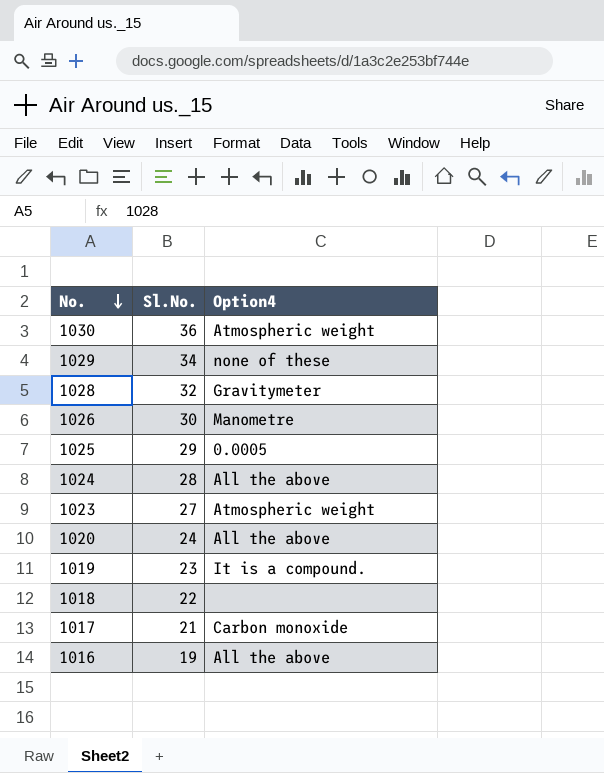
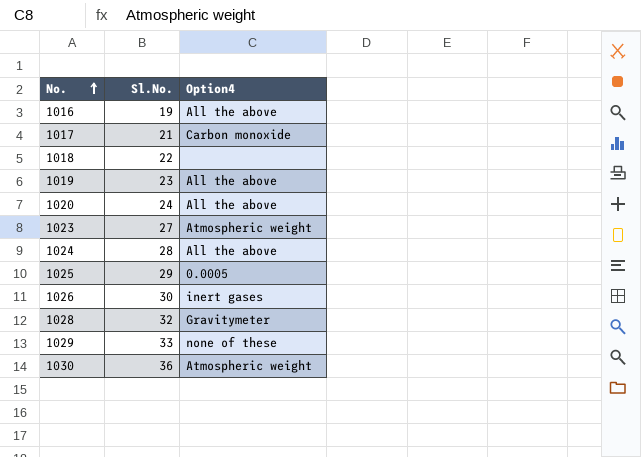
row order: No. descending -> No. ascending
1019 | Option4: It is a compound. -> All the above
1026 | Option4: Manometre -> inert gases
1029 | Sl.No.: 34 -> 33

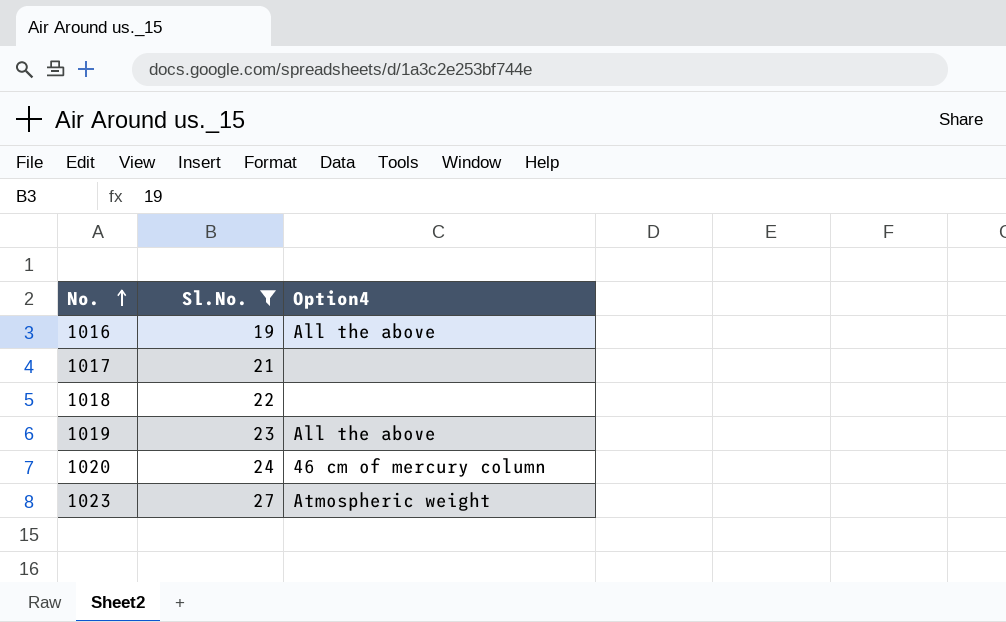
filter: none -> Sl.No. <= 27
1017 | Option4: Carbon monoxide -> none
1020 | Option4: All the above -> 46 cm of mercury column

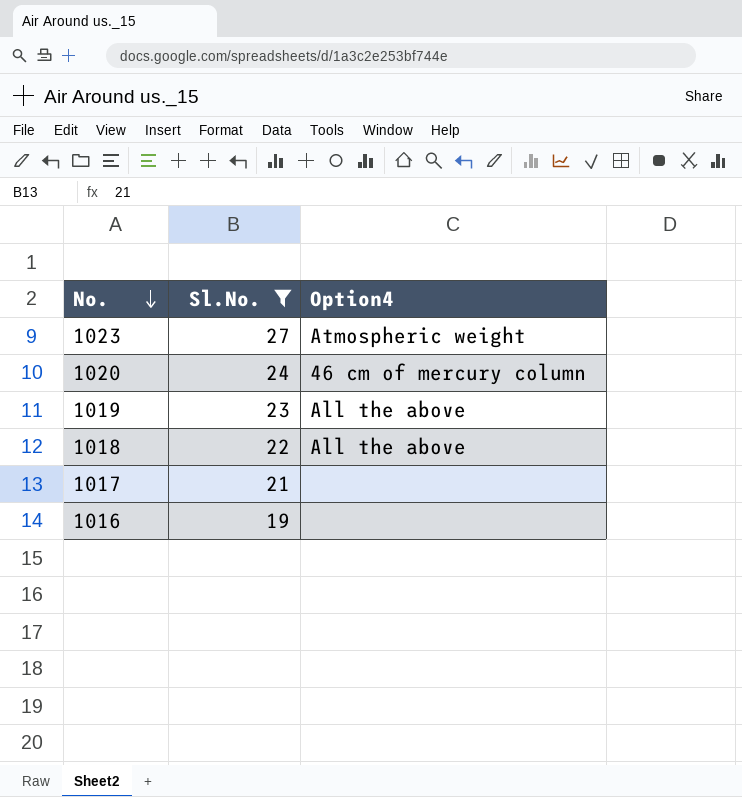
row order: No. ascending -> No. descending
1018 | Option4: none -> All the above
1016 | Option4: All the above -> none

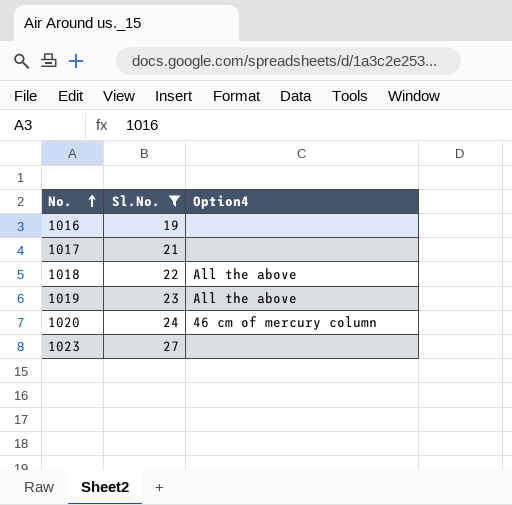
row order: No. descending -> No. ascending
1023 | Option4: Atmospheric weight -> none

